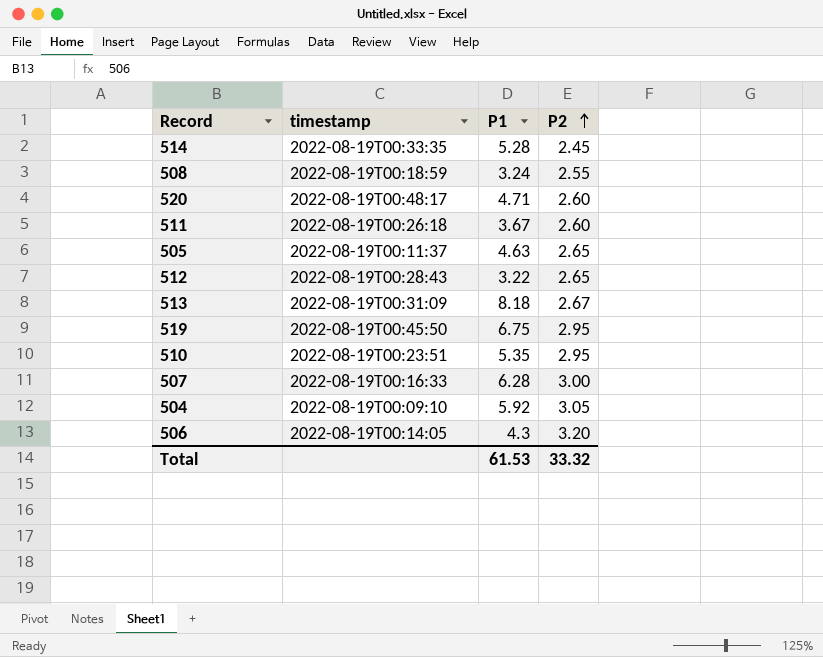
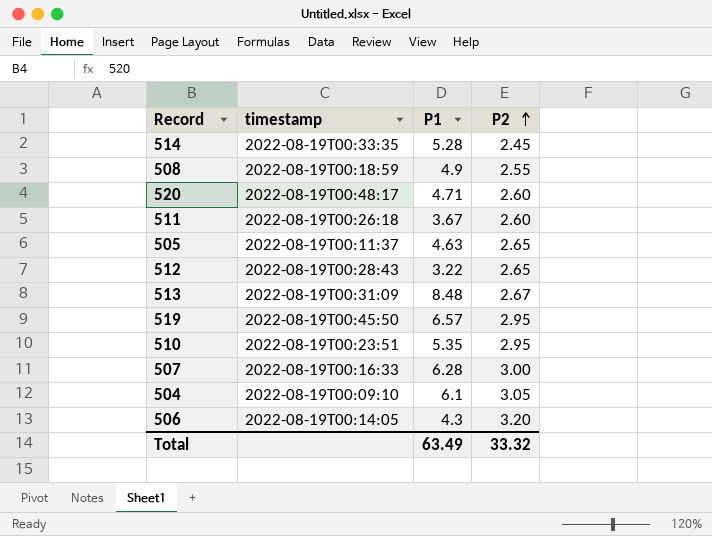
508 | P1: 3.24 -> 4.9
513 | P1: 8.18 -> 8.48
519 | P1: 6.75 -> 6.57
504 | P1: 5.92 -> 6.1
Total | P1: 61.53 -> 63.49

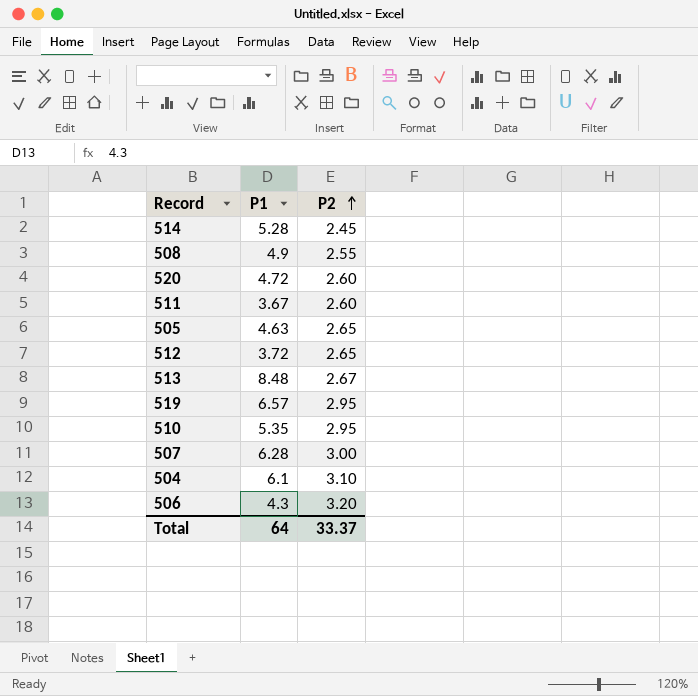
column timestamp | position: 2 -> none
520 | P1: 4.71 -> 4.72
512 | P1: 3.22 -> 3.72
504 | P2: 3.05 -> 3.10
Total | P1: 63.49 -> 64
Total | P2: 33.32 -> 33.37

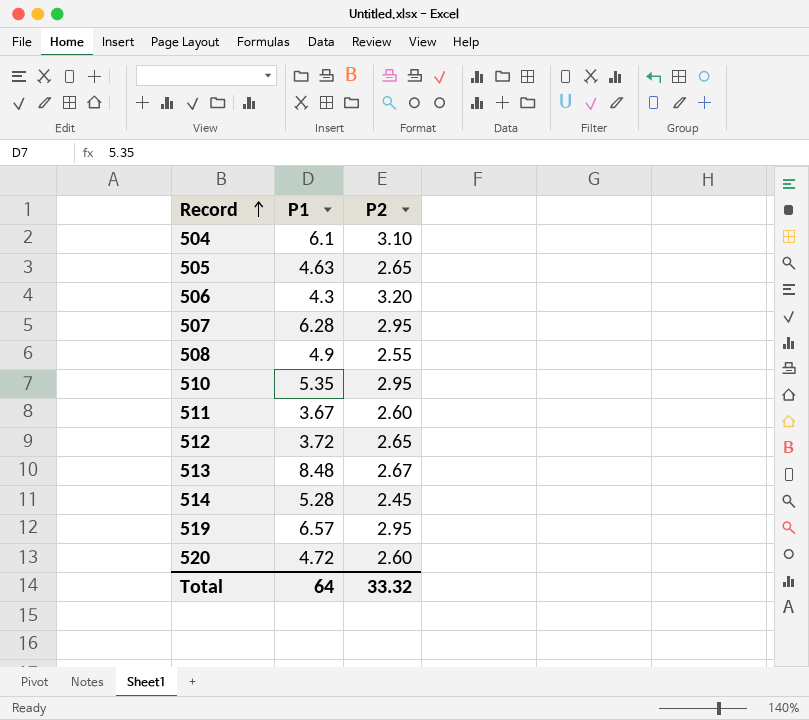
row order: P2 ascending -> Record ascending
507 | P2: 3.00 -> 2.95
Total | P2: 33.37 -> 33.32

